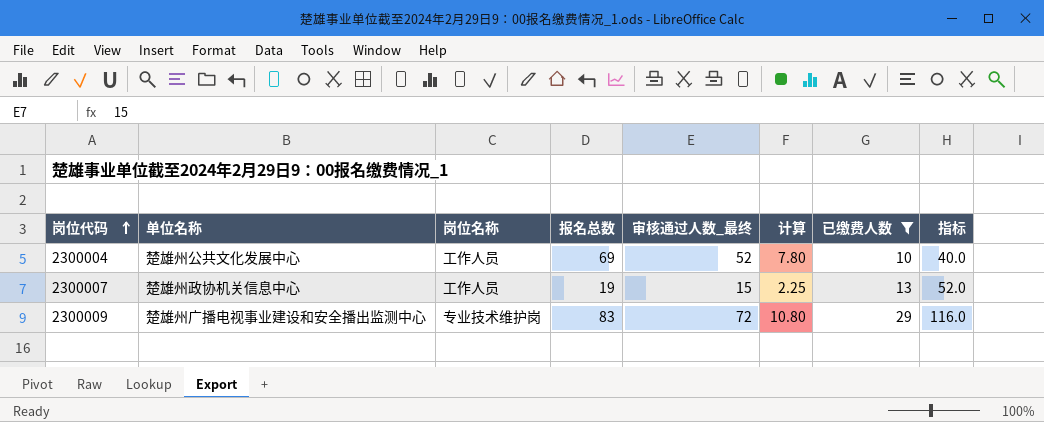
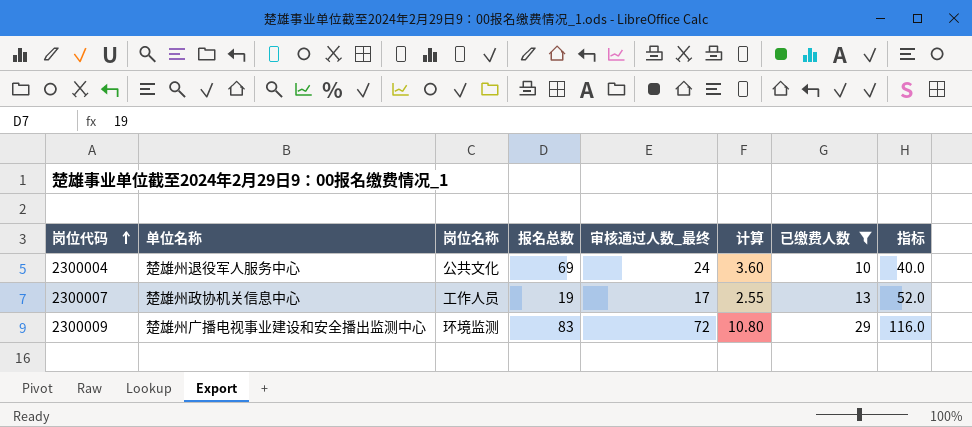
2300004 | 单位名称: 楚雄州公共文化发展中心 -> 楚雄州退役军人服务中心
2300004 | 岗位名称: 工作人员 -> 公共文化
2300004 | 审核通过人数_最终: 52 -> 24
2300004 | 计算: 7.80 -> 3.60
2300007 | 审核通过人数_最终: 15 -> 17
2300007 | 计算: 2.25 -> 2.55
2300009 | 岗位名称: 专业技术维护岗 -> 环境监测

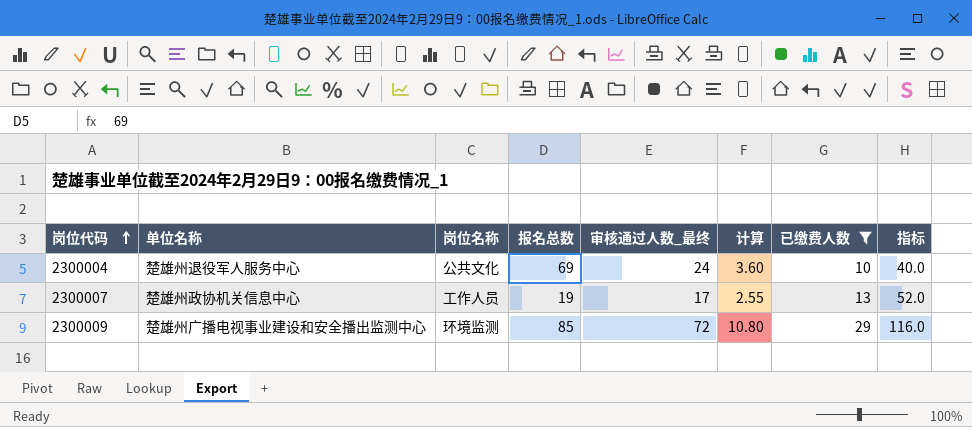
2300009 | 报名总数: 83 -> 85

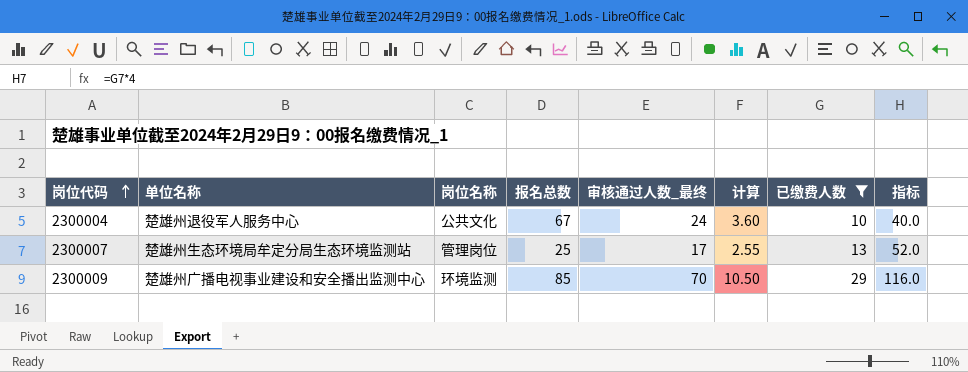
2300004 | 报名总数: 69 -> 67
2300007 | 单位名称: 楚雄州政协机关信息中心 -> 楚雄州生态环境局牟定分局生态环境监测站
2300007 | 岗位名称: 工作人员 -> 管理岗位
2300007 | 报名总数: 19 -> 25
2300009 | 审核通过人数_最终: 72 -> 70
2300009 | 计算: 10.80 -> 10.50

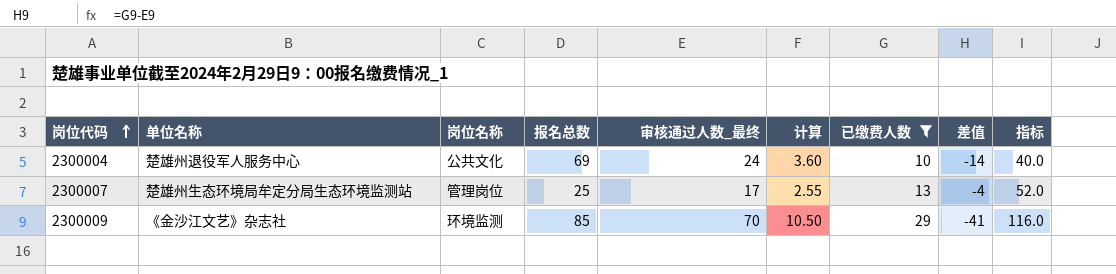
column 差值 | formula: none -> [已缴费人数] - [审核通过人数_最终]
2300004 | 报名总数: 67 -> 69
2300009 | 单位名称: 楚雄州广播电视事业建设和安全播出监测中心 -> 《金沙江文艺》杂志社

